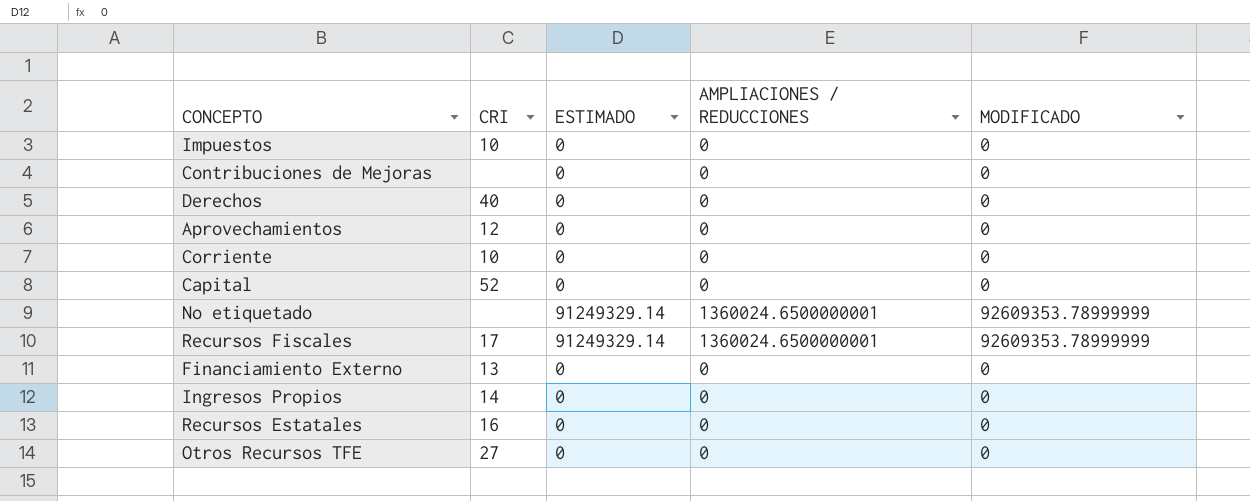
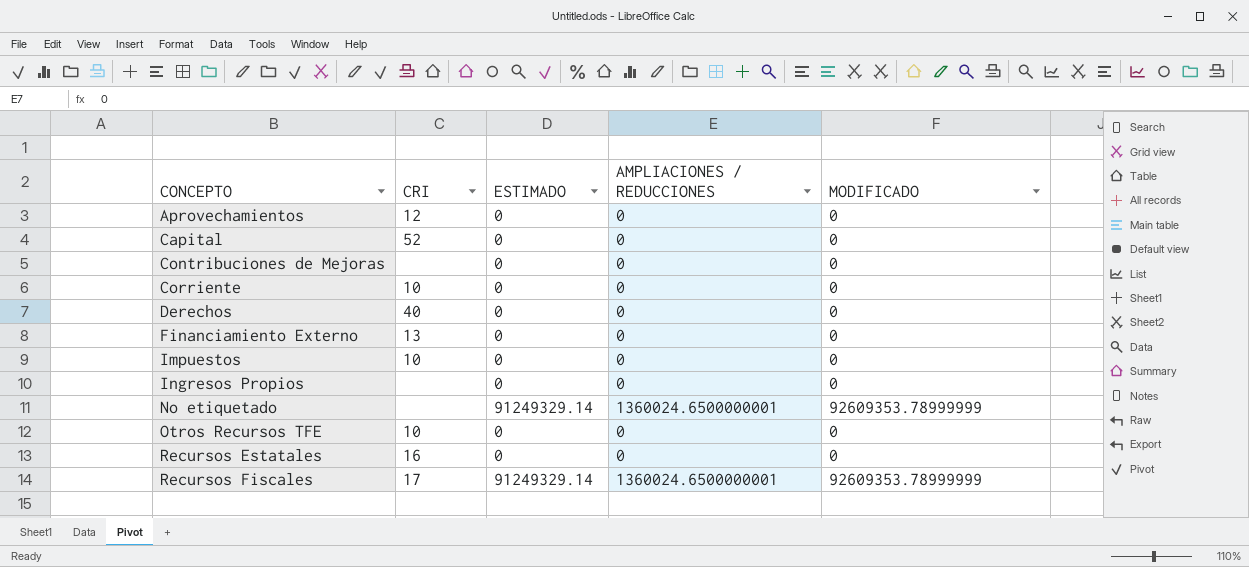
row order: none -> CONCEPTO ascending
Ingresos Propios | CRI: 14 -> none
Otros Recursos TFE | CRI: 27 -> 10

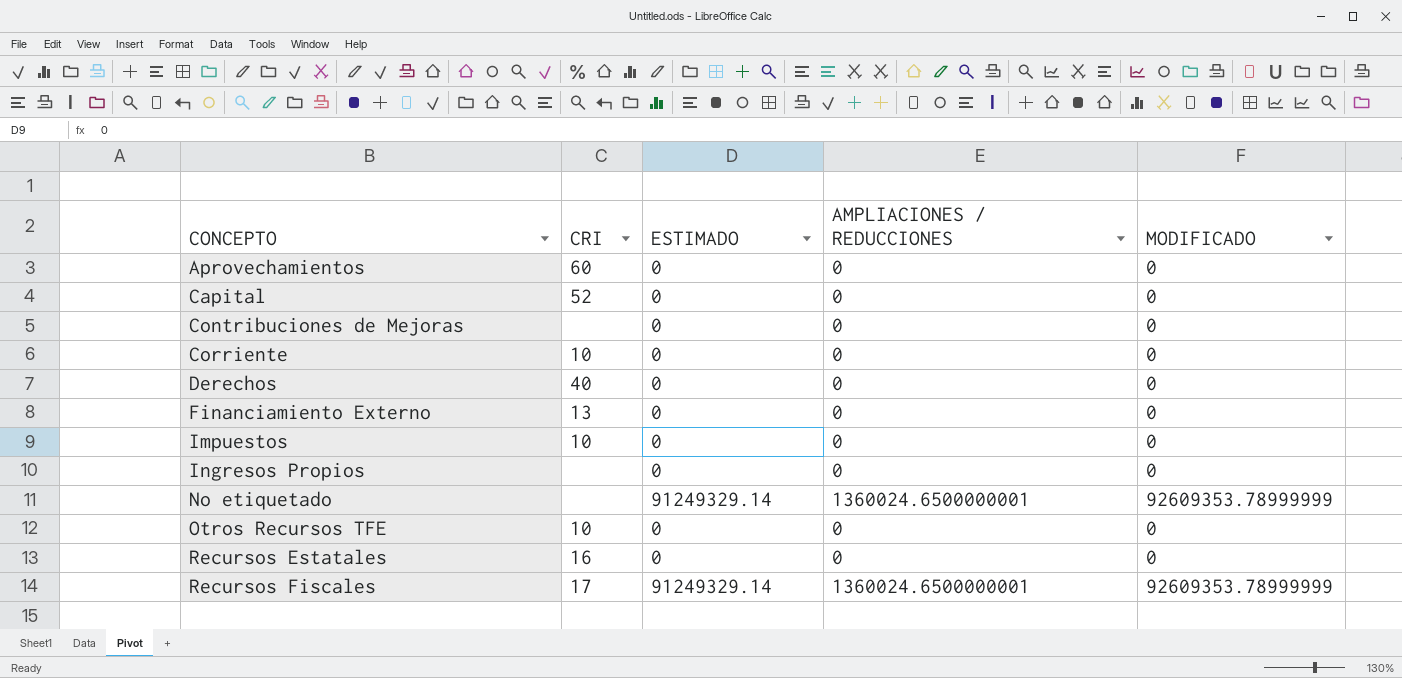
Aprovechamientos | CRI: 12 -> 60

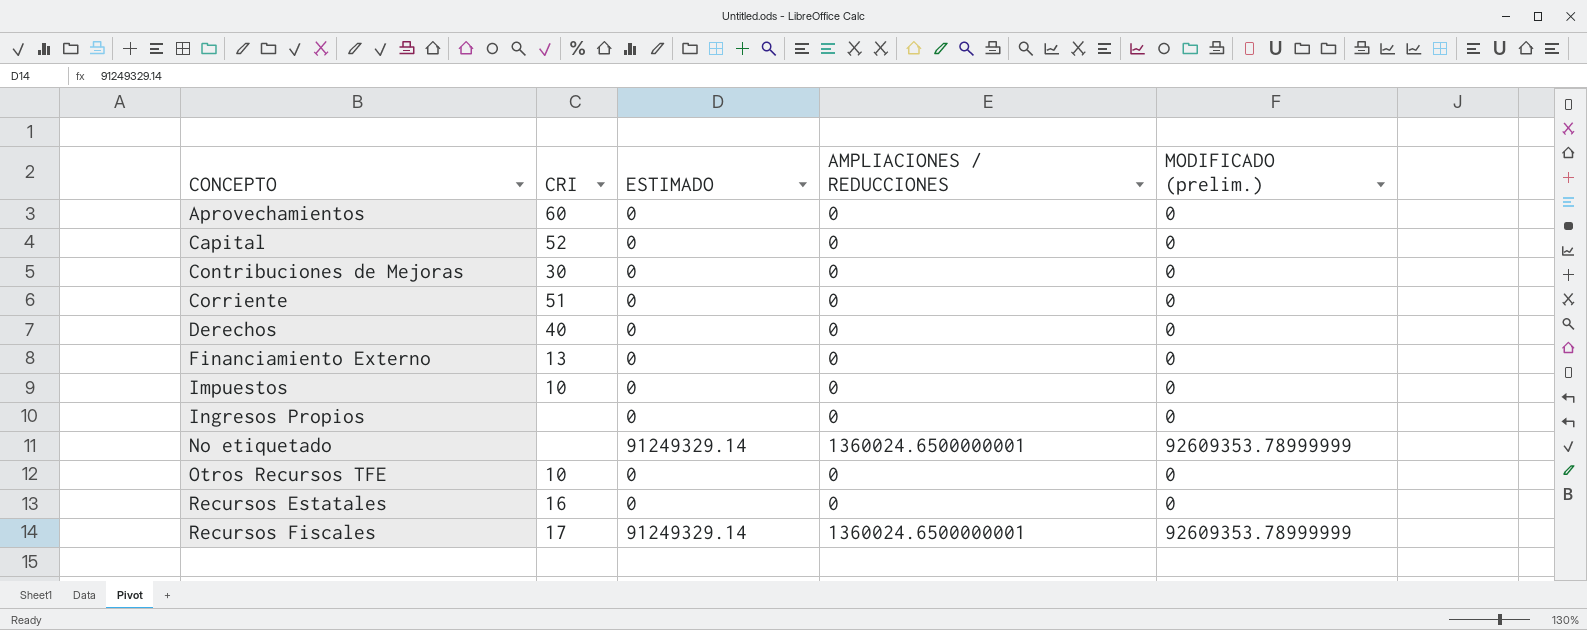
column name: MODIFICADO -> MODIFICADO (prelim.)
Contribuciones de Mejoras | CRI: none -> 30
Corriente | CRI: 10 -> 51

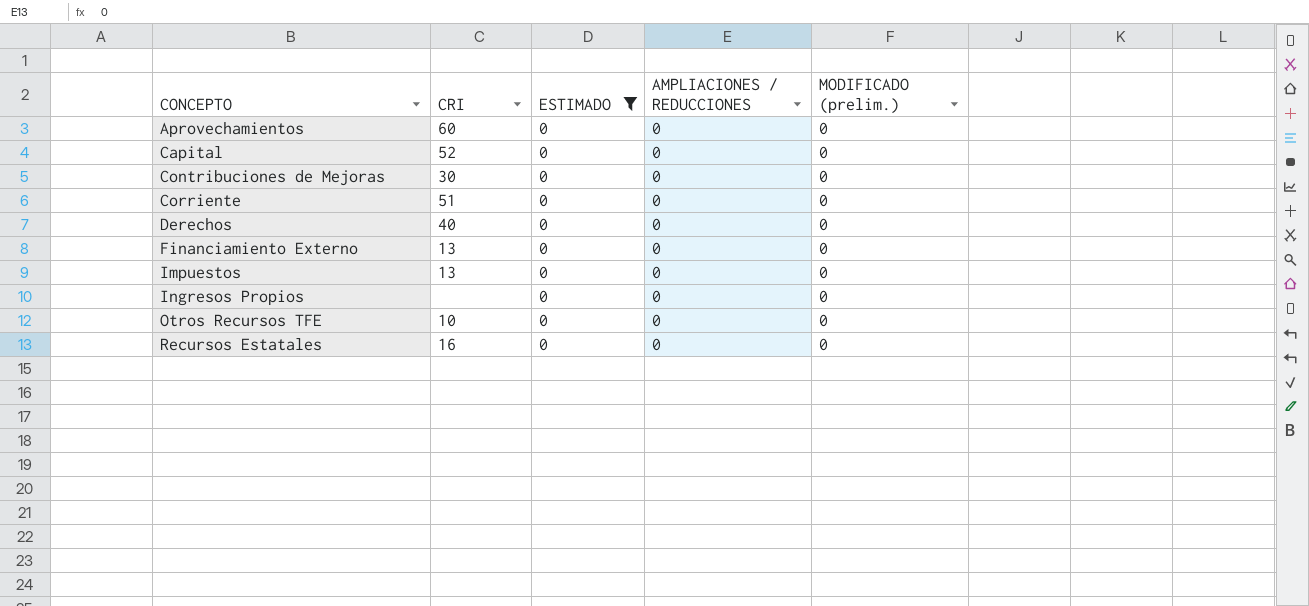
filter: none -> ESTIMADO = 0
Impuestos | CRI: 10 -> 13

